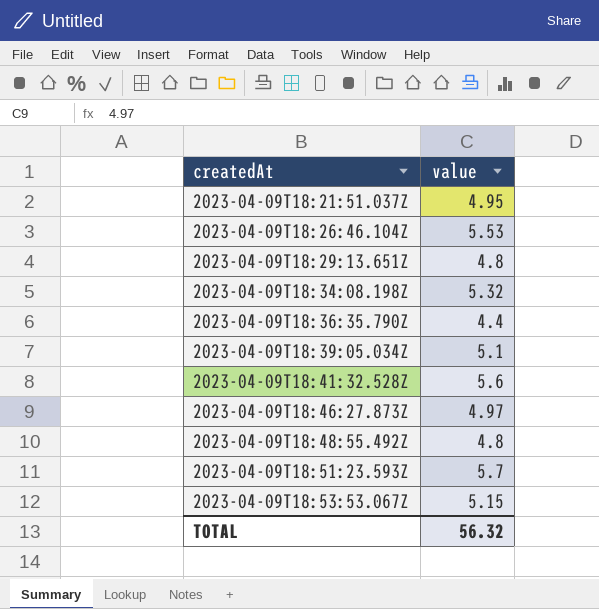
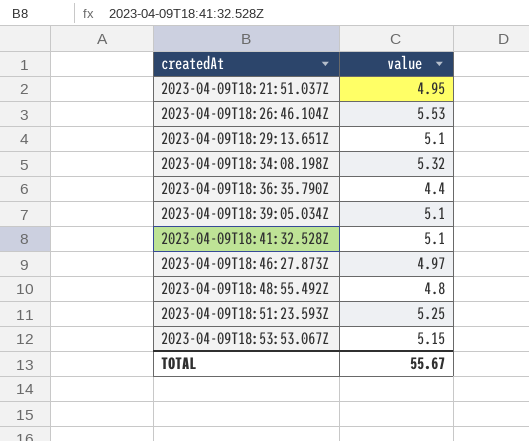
2023-04-09T18:29:13.651Z | value: 4.8 -> 5.1
2023-04-09T18:41:32.528Z | value: 5.6 -> 5.1
2023-04-09T18:51:23.593Z | value: 5.7 -> 5.25
TOTAL | value: 56.32 -> 55.67

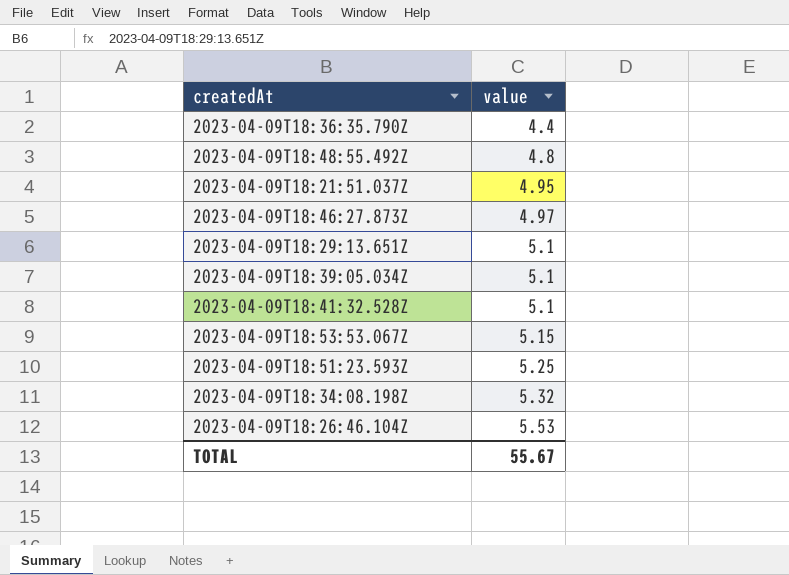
row order: createdAt ascending -> value ascending

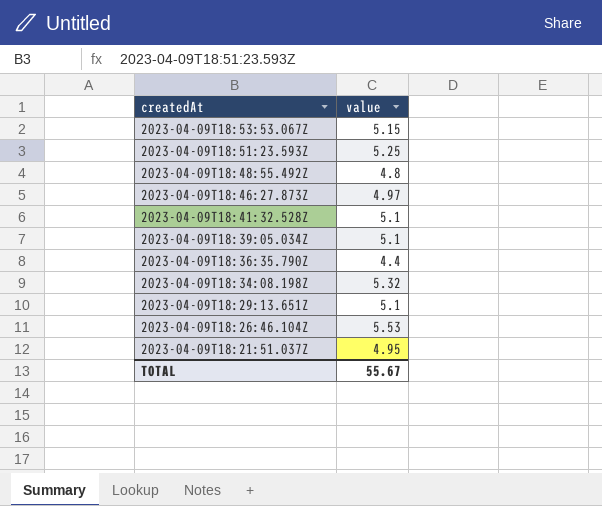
row order: value ascending -> createdAt descending

